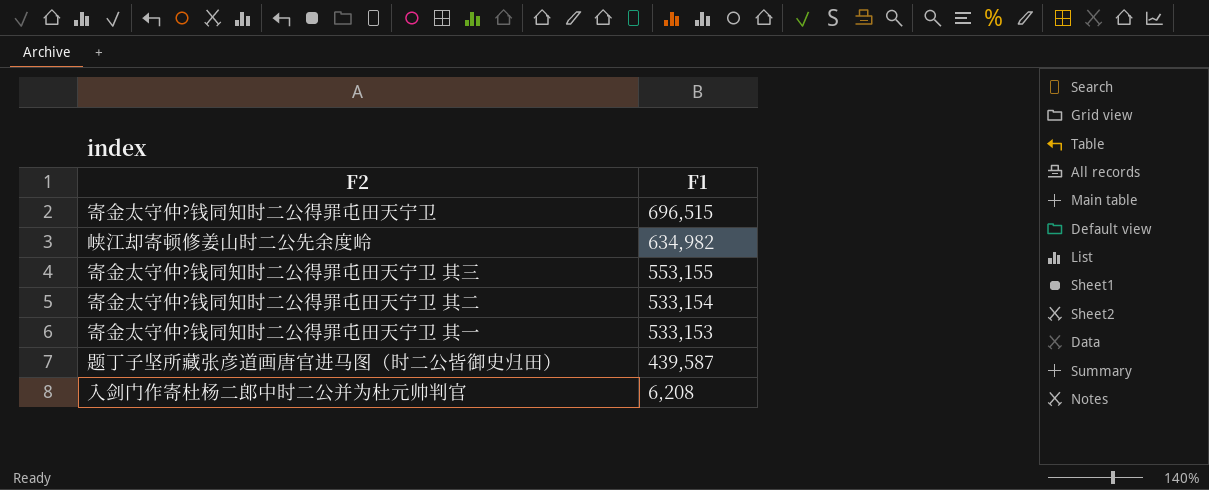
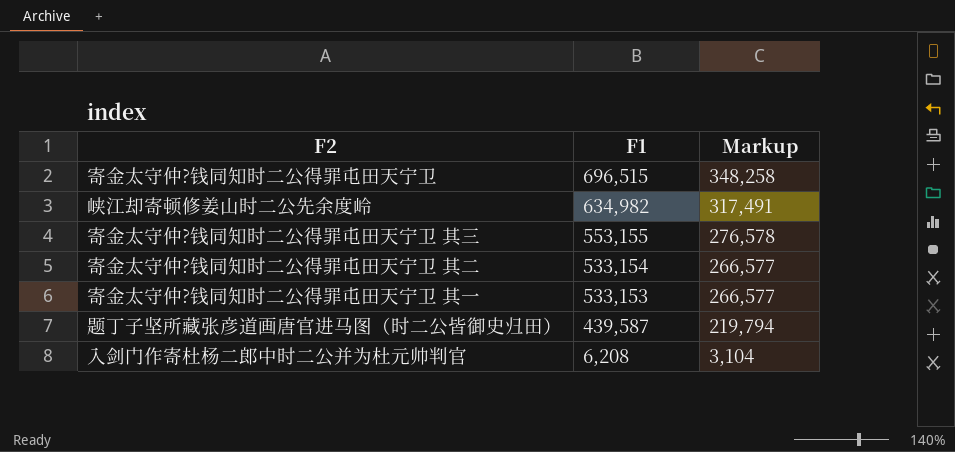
column Markup | formula: none -> [F1] * 0.5

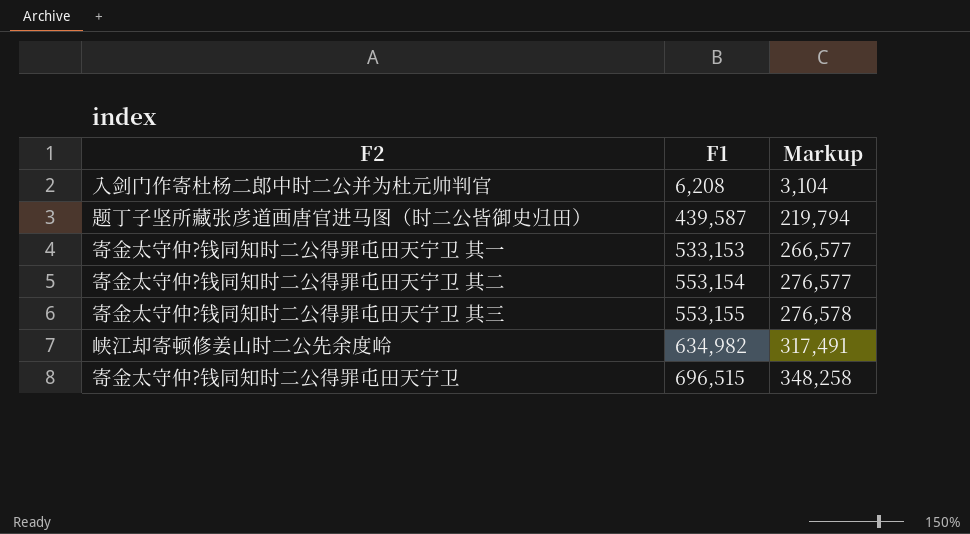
row order: F1 descending -> F1 ascending
寄金太守仲?钱同知时二公得罪屯田天宁卫 其二 | F1: 533,154 -> 553,154
寄金太守仲?钱同知时二公得罪屯田天宁卫 其二 | Markup: 266,577 -> 276,577

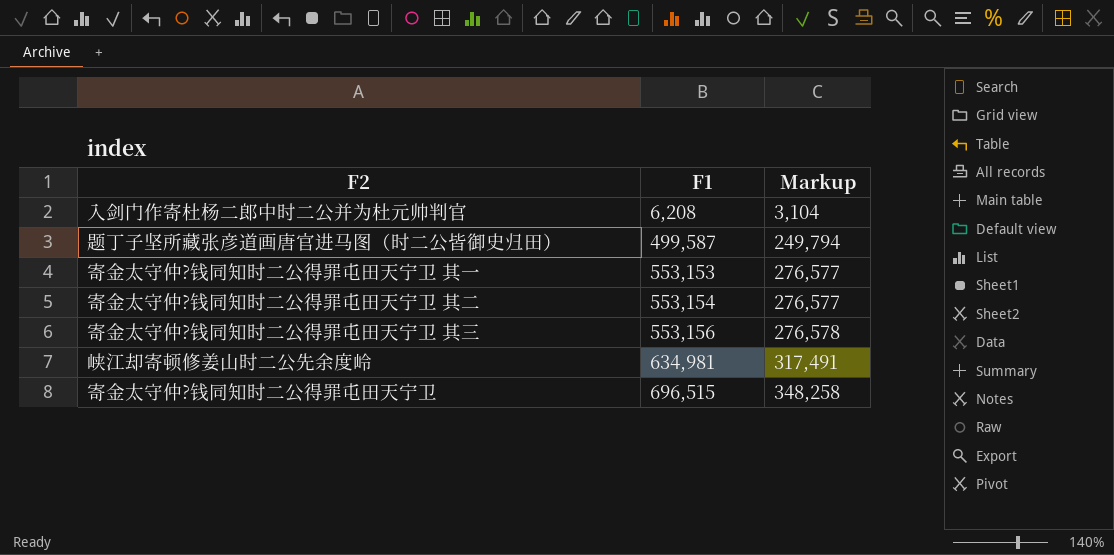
题丁子坚所藏张彦道画唐官进马图（时二公皆御史归田） | F1: 439,587 -> 499,587
题丁子坚所藏张彦道画唐官进马图（时二公皆御史归田） | Markup: 219,794 -> 249,794
寄金太守仲?钱同知时二公得罪屯田天宁卫 其一 | F1: 533,153 -> 553,153
寄金太守仲?钱同知时二公得罪屯田天宁卫 其一 | Markup: 266,577 -> 276,577
寄金太守仲?钱同知时二公得罪屯田天宁卫 其三 | F1: 553,155 -> 553,156
峡江却寄顿修姜山时二公先余度岭 | F1: 634,982 -> 634,981

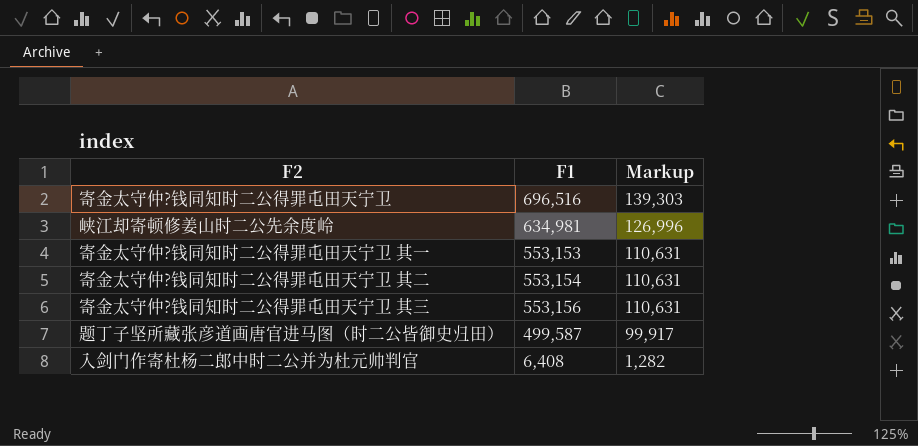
row order: F1 ascending -> Markup descending
column Markup | formula: [F1] * 0.5 -> [F1] * 0.2
寄金太守仲?钱同知时二公得罪屯田天宁卫 | F1: 696,515 -> 696,516
入剑门作寄杜杨二郎中时二公并为杜元帅判官 | F1: 6,208 -> 6,408

